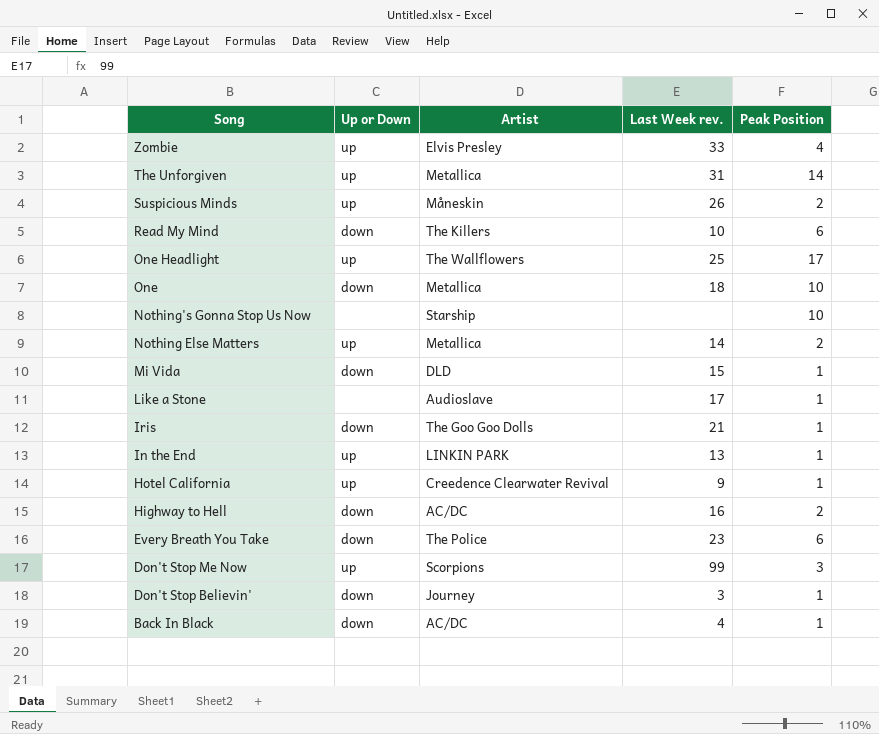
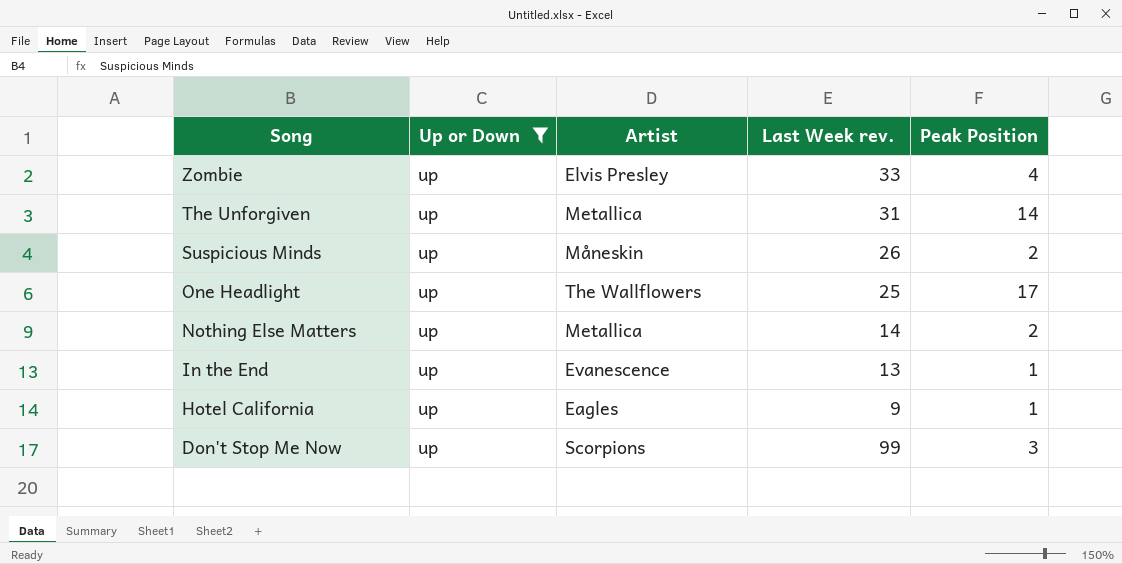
filter: none -> Up or Down = up
In the End | Artist: LINKIN PARK -> Evanescence
Hotel California | Artist: Creedence Clearwater Revival -> Eagles

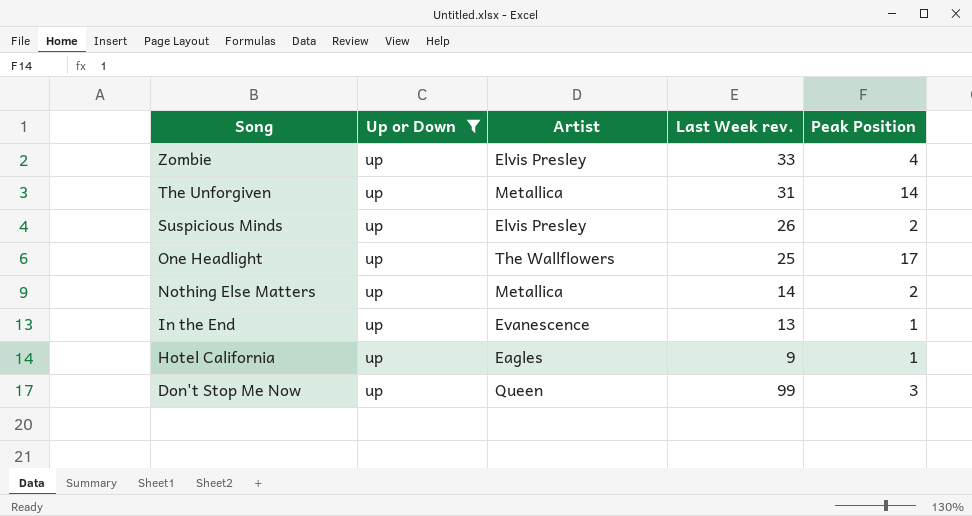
Suspicious Minds | Artist: Måneskin -> Elvis Presley
Don't Stop Me Now | Artist: Scorpions -> Queen

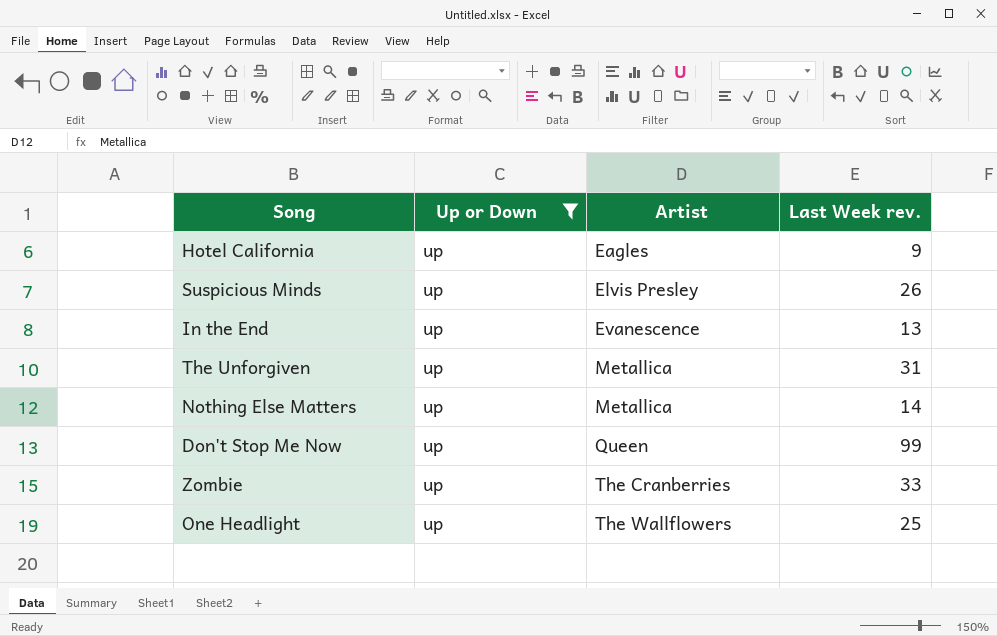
row order: Song descending -> Artist ascending
column Peak Position | position: 5 -> none
Zombie | Artist: Elvis Presley -> The Cranberries

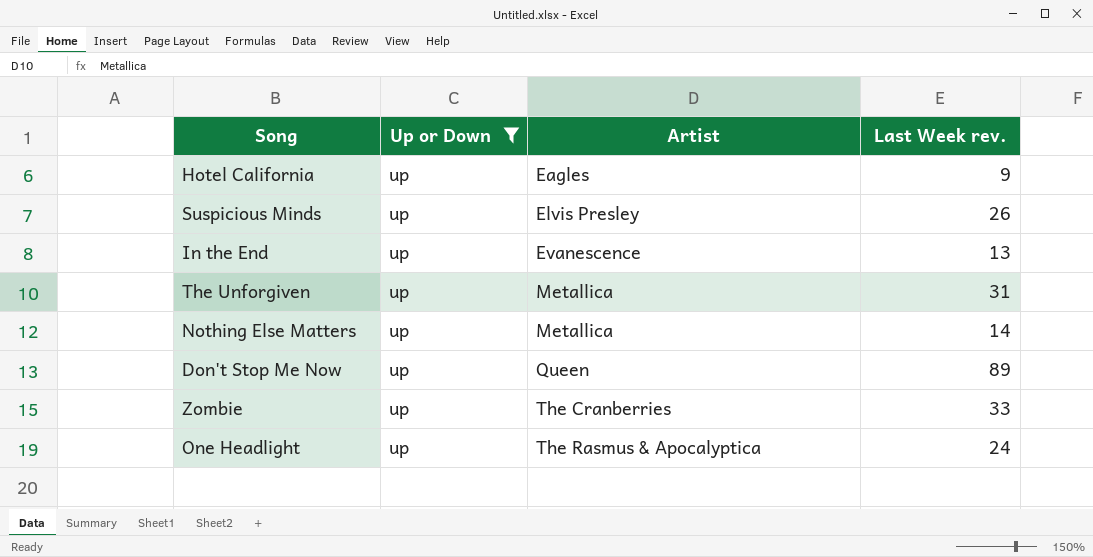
Don't Stop Me Now | Last Week rev.: 99 -> 89
One Headlight | Artist: The Wallflowers -> The Rasmus & Apocalyptica
One Headlight | Last Week rev.: 25 -> 24

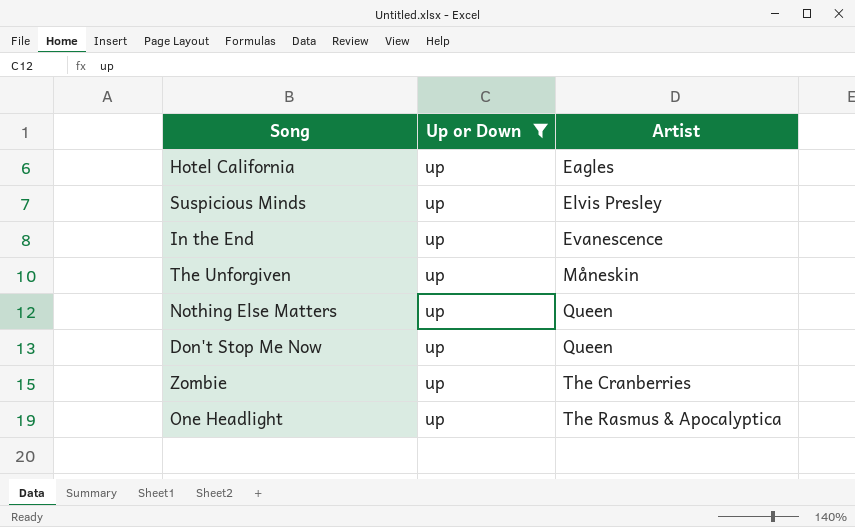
column Last Week rev. | position: 4 -> none
The Unforgiven | Artist: Metallica -> Måneskin
Nothing Else Matters | Artist: Metallica -> Queen

